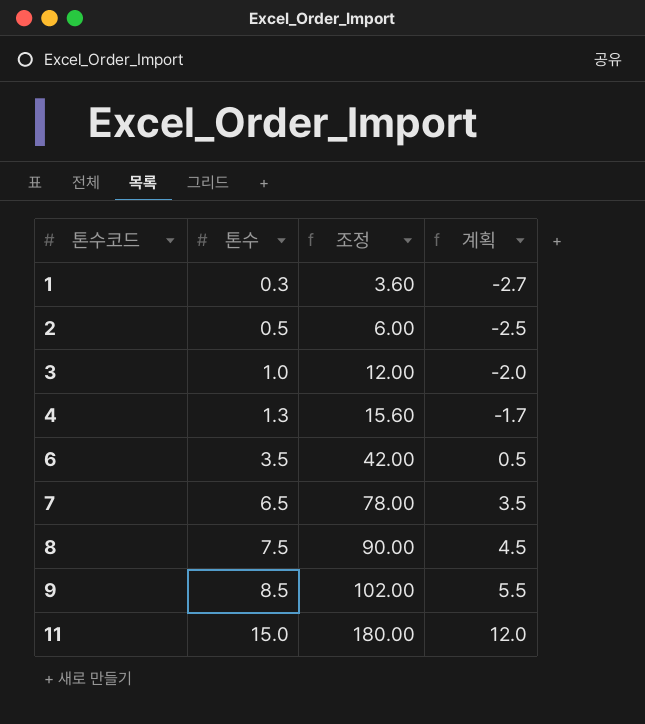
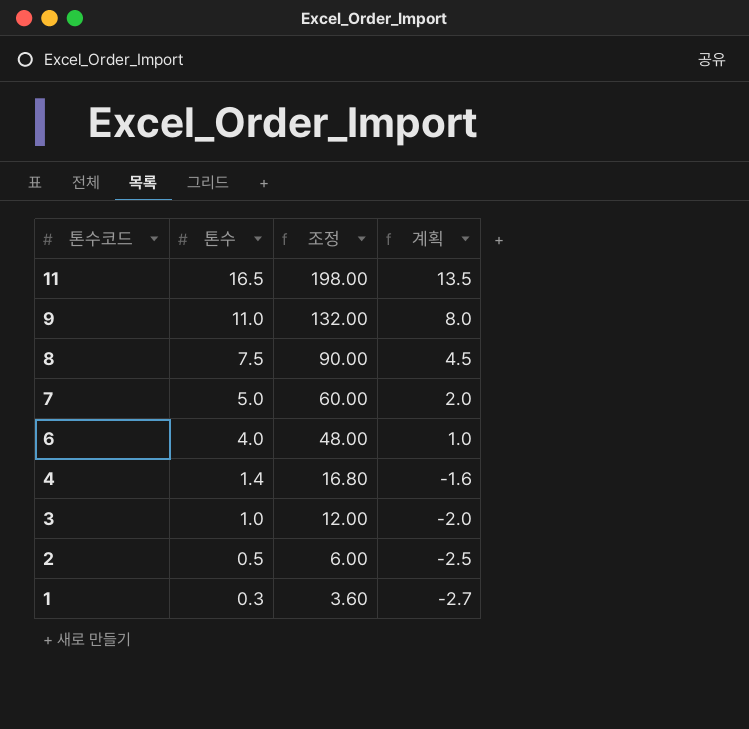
row order: 톤수코드 ascending -> 톤수코드 descending
11 | 톤수: 15.0 -> 16.5
11 | 조정: 180.00 -> 198.00
11 | 계획: 12.0 -> 13.5
9 | 톤수: 8.5 -> 11.0
9 | 조정: 102.00 -> 132.00
9 | 계획: 5.5 -> 8.0
7 | 톤수: 6.5 -> 5.0
7 | 조정: 78.00 -> 60.00
7 | 계획: 3.5 -> 2.0
6 | 톤수: 3.5 -> 4.0
6 | 조정: 42.00 -> 48.00
6 | 계획: 0.5 -> 1.0
4 | 톤수: 1.3 -> 1.4
4 | 조정: 15.60 -> 16.80
4 | 계획: -1.7 -> -1.6

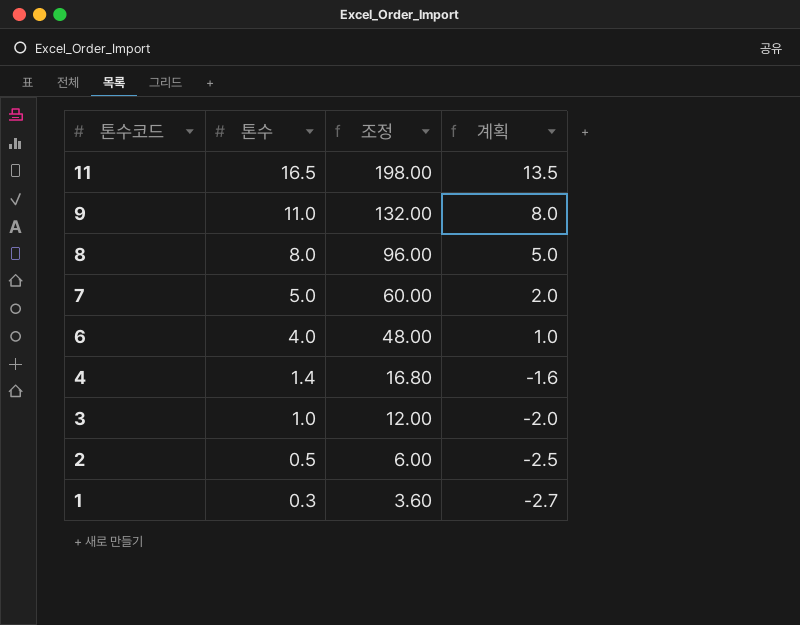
8 | 톤수: 7.5 -> 8.0
8 | 조정: 90.00 -> 96.00
8 | 계획: 4.5 -> 5.0

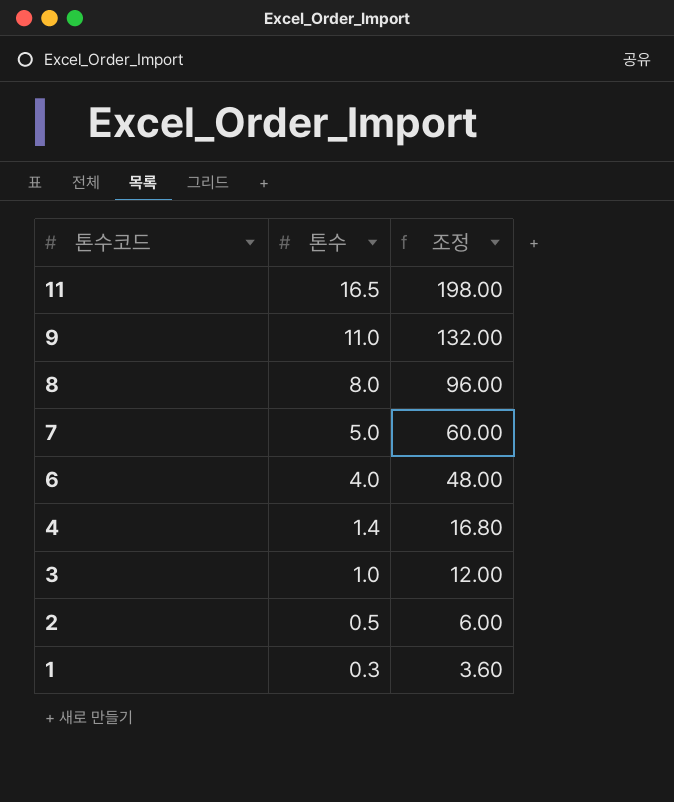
column 계획 | formula: [톤수] - 3 -> none

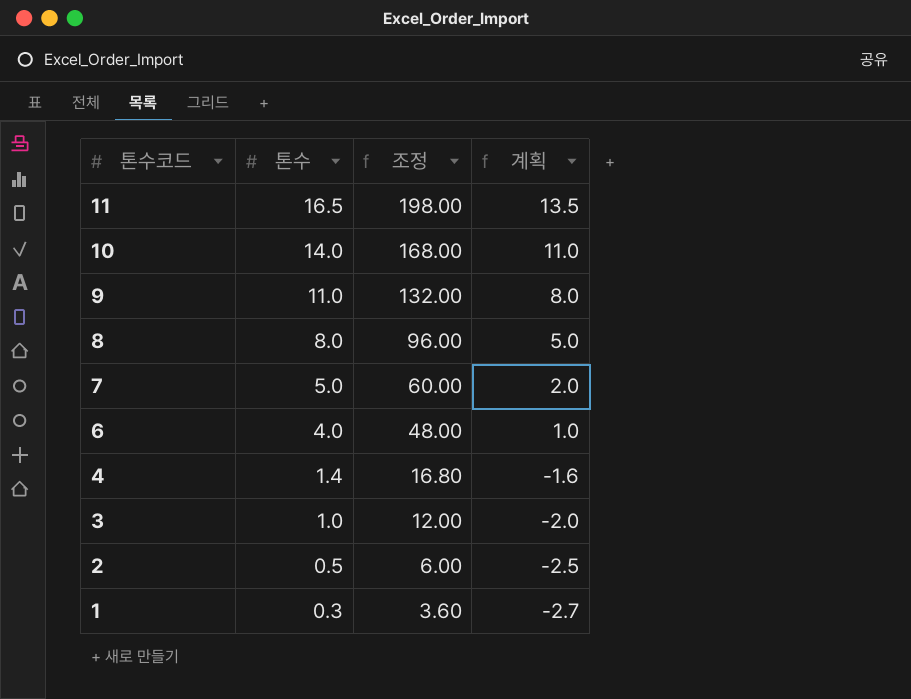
column 계획 | formula: none -> [톤수] - 3
row 10: none -> 14.0 | 168.00 | 11.0

